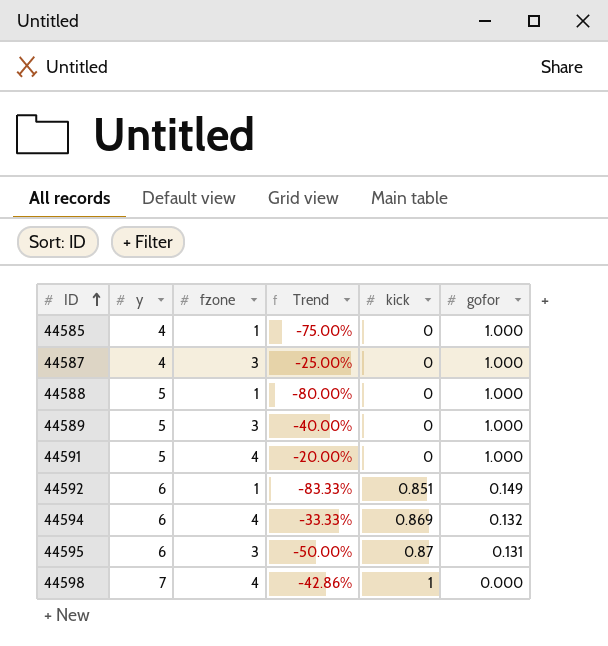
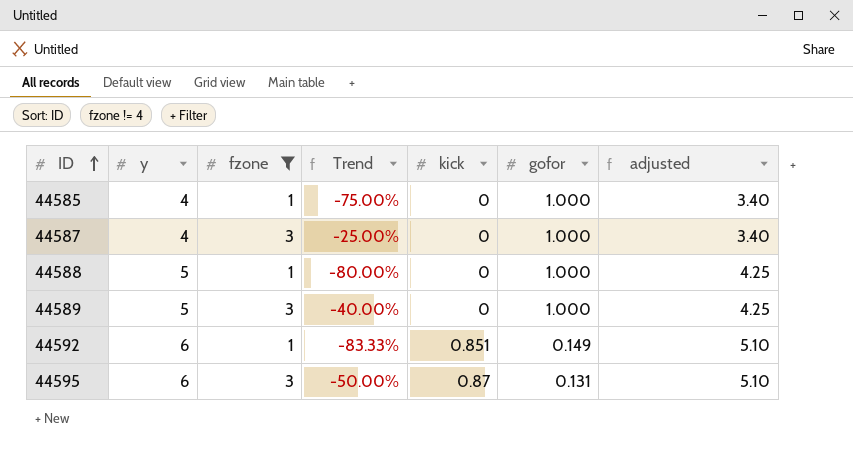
filter: none -> fzone != 4
column adjusted | formula: none -> [y] * 0.85

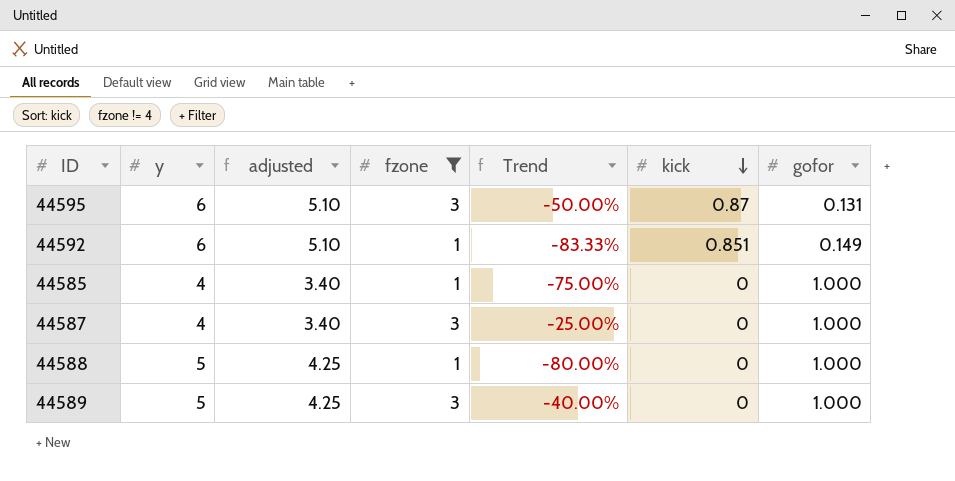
row order: ID ascending -> kick descending
column adjusted | position: 7 -> 3

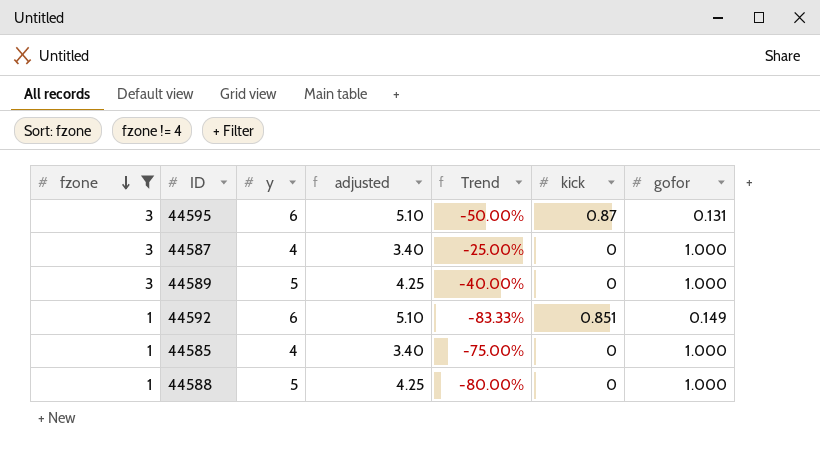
row order: kick descending -> fzone descending
column fzone | position: 4 -> 1

